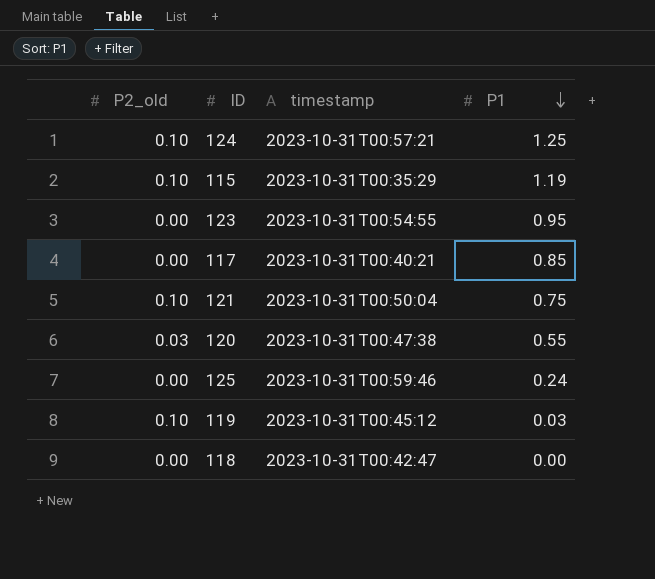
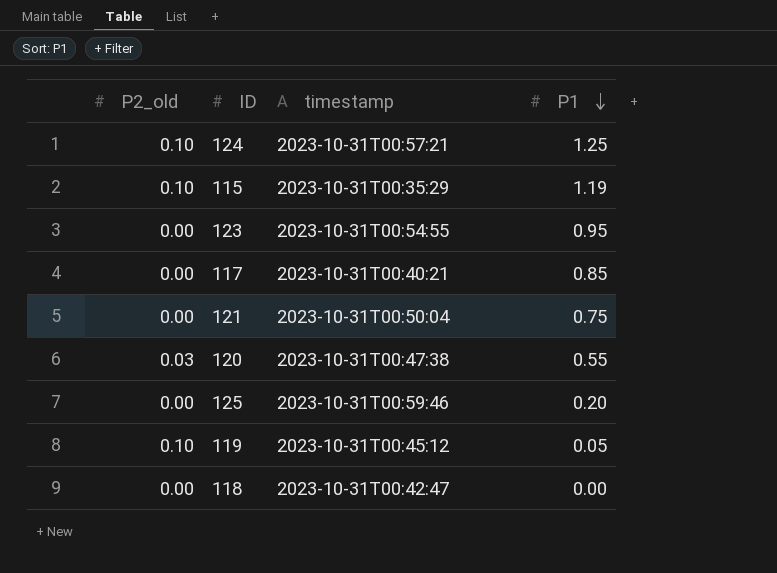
121 | P2_old: 0.10 -> 0.00
125 | P1: 0.24 -> 0.20
119 | P1: 0.03 -> 0.05

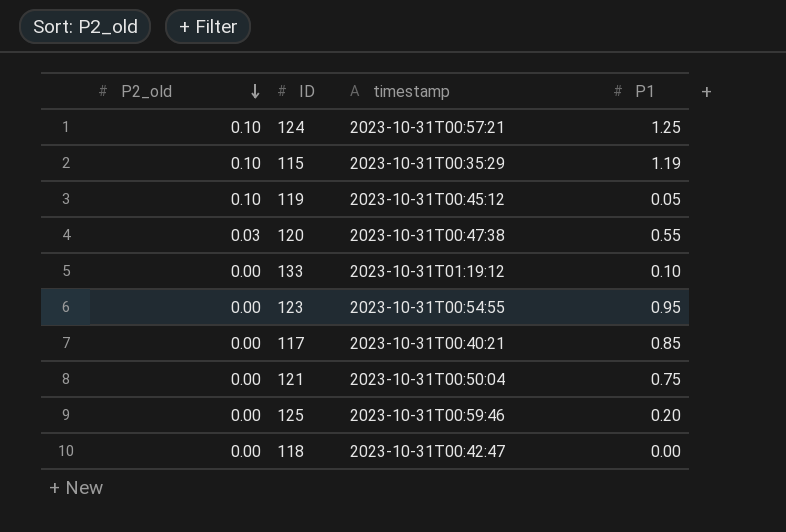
row order: P1 descending -> P2_old descending
row 133: none -> 0.00 | 2023-10-31T01:19:12 | 0.10

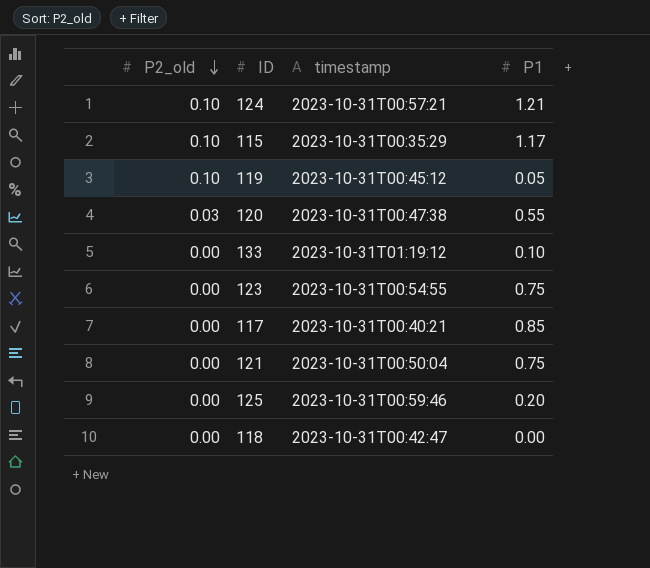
124 | P1: 1.25 -> 1.21
115 | P1: 1.19 -> 1.17
123 | P1: 0.95 -> 0.75

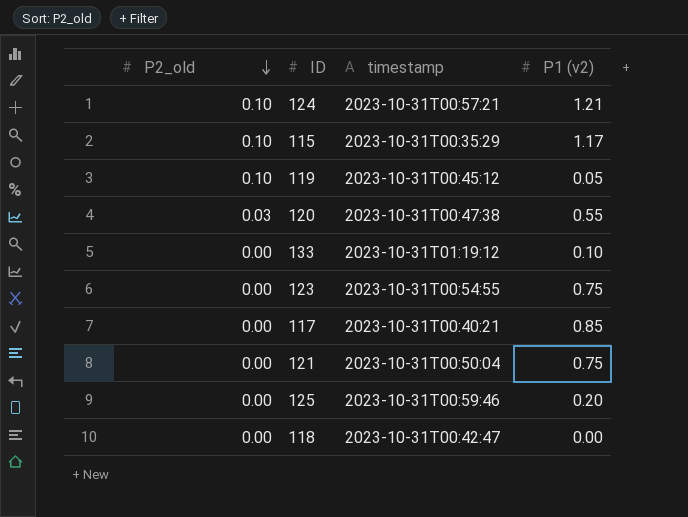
column name: P1 -> P1 (v2)

